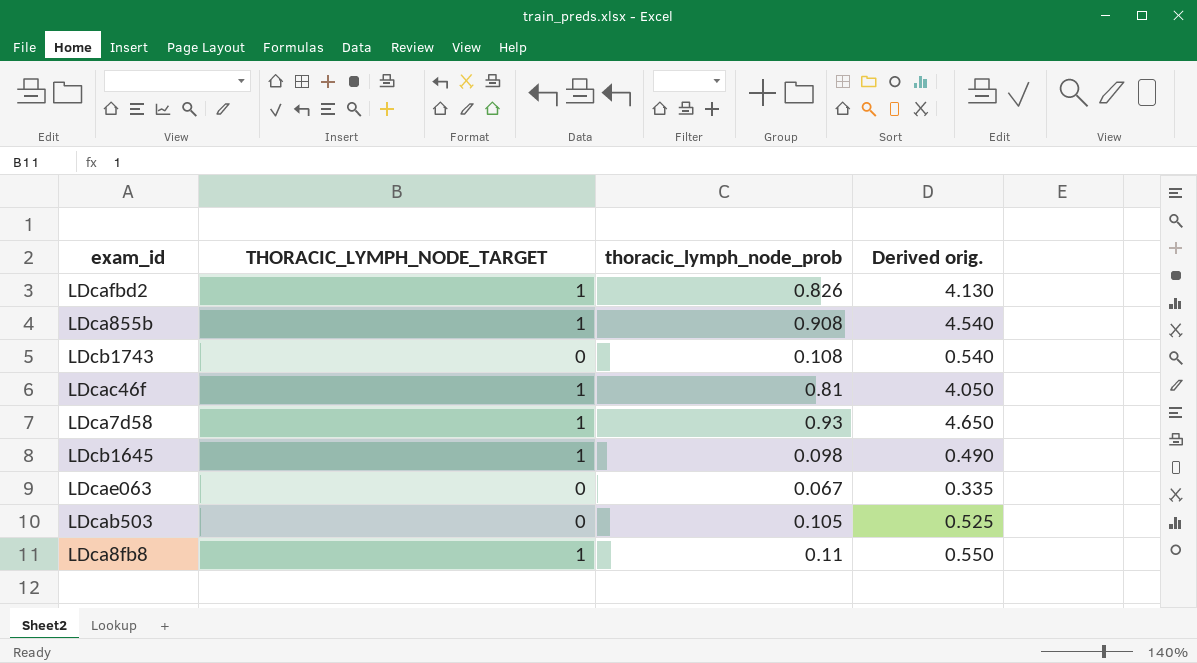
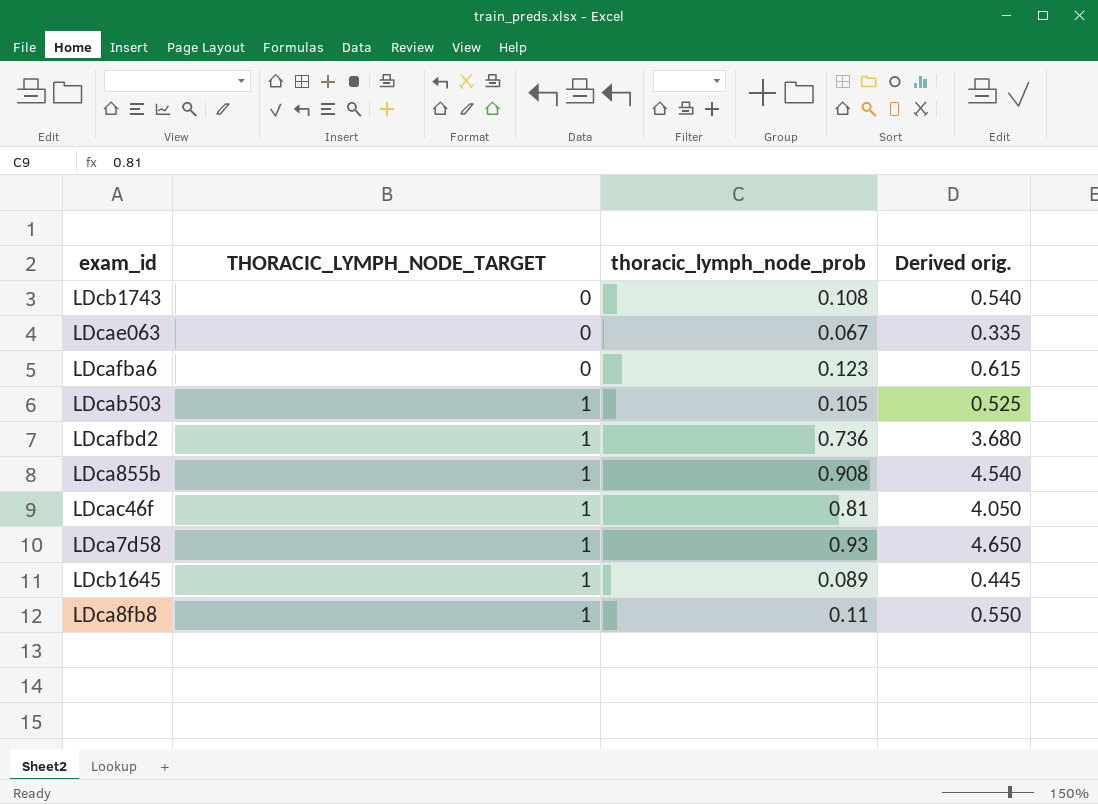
row order: none -> THORACIC_LYMPH_NODE_TARGET ascending
row LDcafba6: none -> 0 | 0.123 | 0.615
LDcab503 | THORACIC_LYMPH_NODE_TARGET: 0 -> 1
LDcafbd2 | thoracic_lymph_node_prob: 0.826 -> 0.736
LDcafbd2 | Derived orig.: 4.130 -> 3.680
LDcb1645 | thoracic_lymph_node_prob: 0.098 -> 0.089
LDcb1645 | Derived orig.: 0.490 -> 0.445

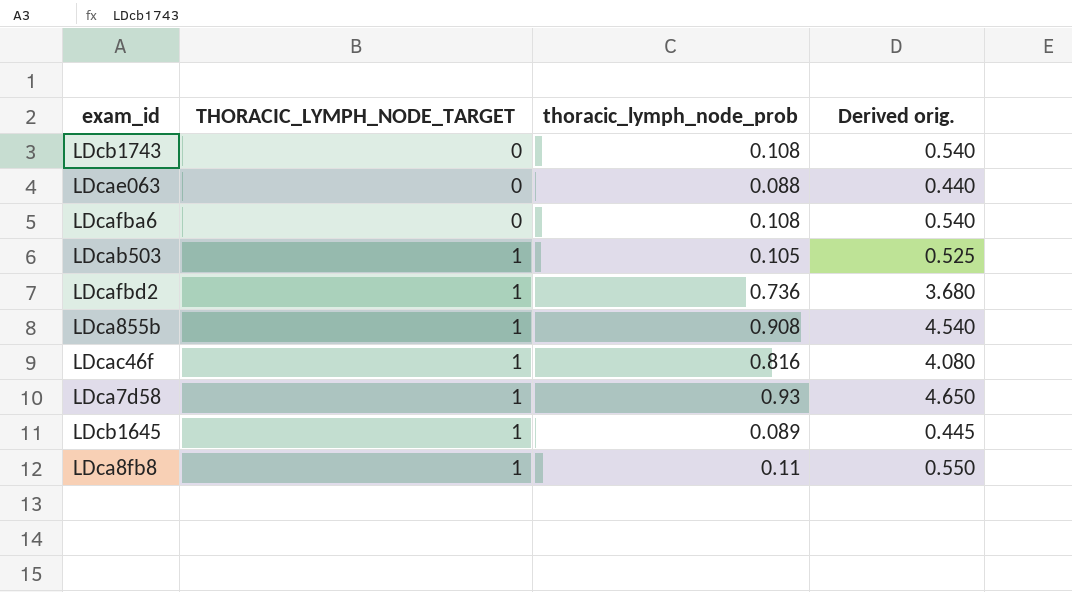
LDcae063 | thoracic_lymph_node_prob: 0.067 -> 0.088
LDcae063 | Derived orig.: 0.335 -> 0.440
LDcafba6 | thoracic_lymph_node_prob: 0.123 -> 0.108
LDcafba6 | Derived orig.: 0.615 -> 0.540
LDcac46f | thoracic_lymph_node_prob: 0.81 -> 0.816
LDcac46f | Derived orig.: 4.050 -> 4.080

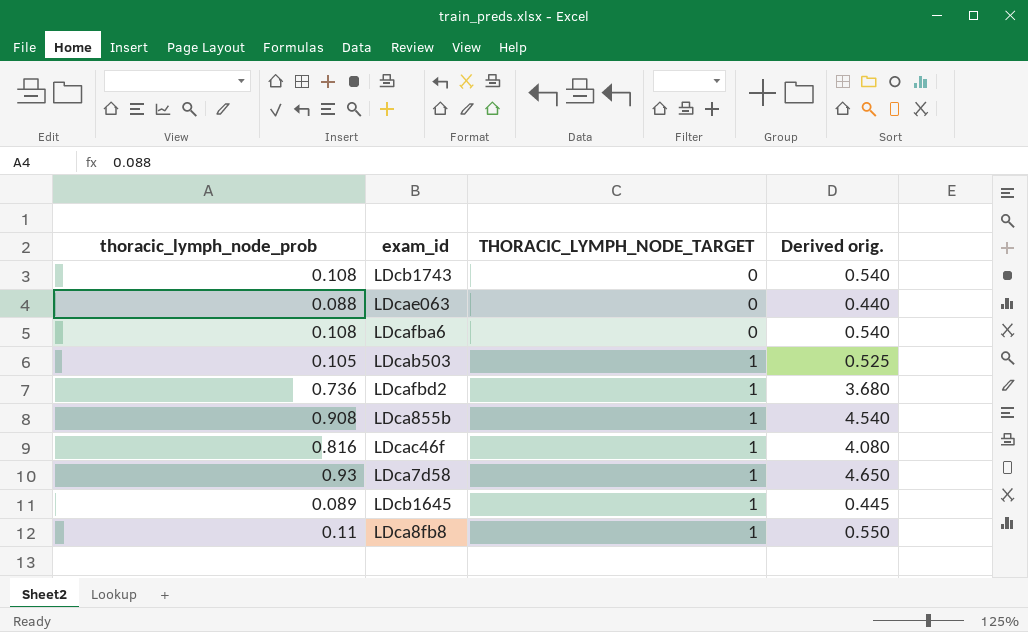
column thoracic_lymph_node_prob | position: 3 -> 1

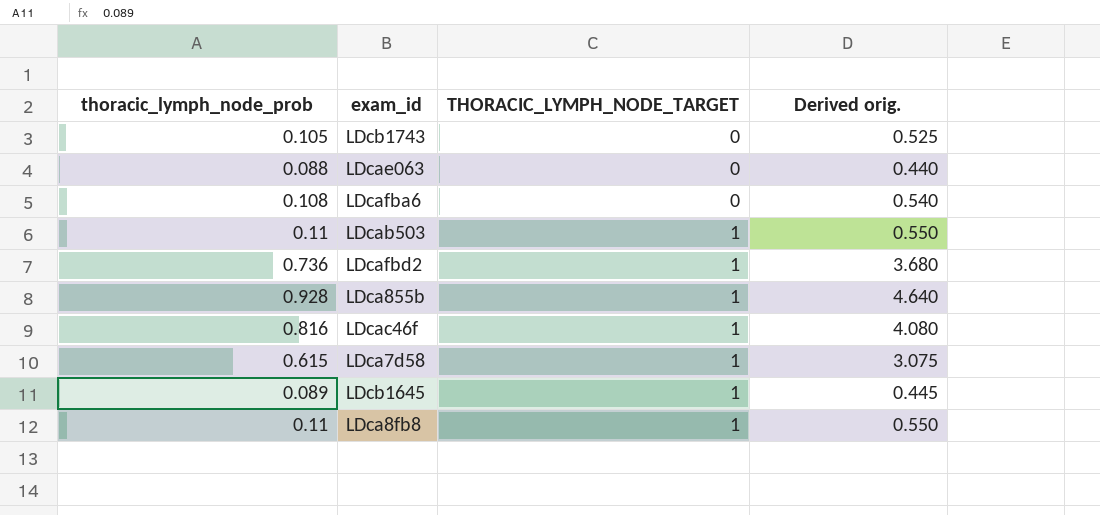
LDcb1743 | thoracic_lymph_node_prob: 0.108 -> 0.105
LDcb1743 | Derived orig.: 0.540 -> 0.525
LDcab503 | thoracic_lymph_node_prob: 0.105 -> 0.11
LDcab503 | Derived orig.: 0.525 -> 0.550
LDca855b | thoracic_lymph_node_prob: 0.908 -> 0.928
LDca855b | Derived orig.: 4.540 -> 4.640
LDca7d58 | thoracic_lymph_node_prob: 0.93 -> 0.615
LDca7d58 | Derived orig.: 4.650 -> 3.075

